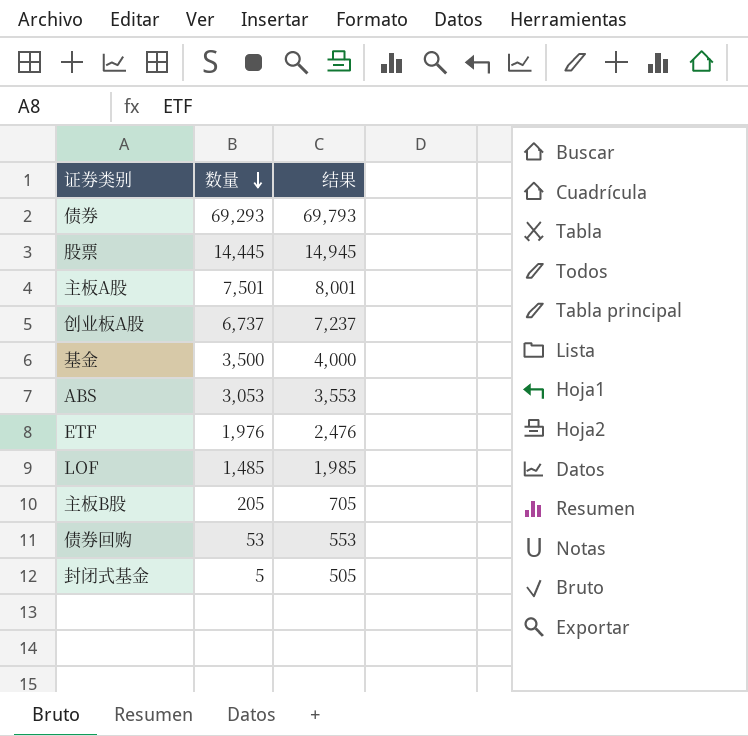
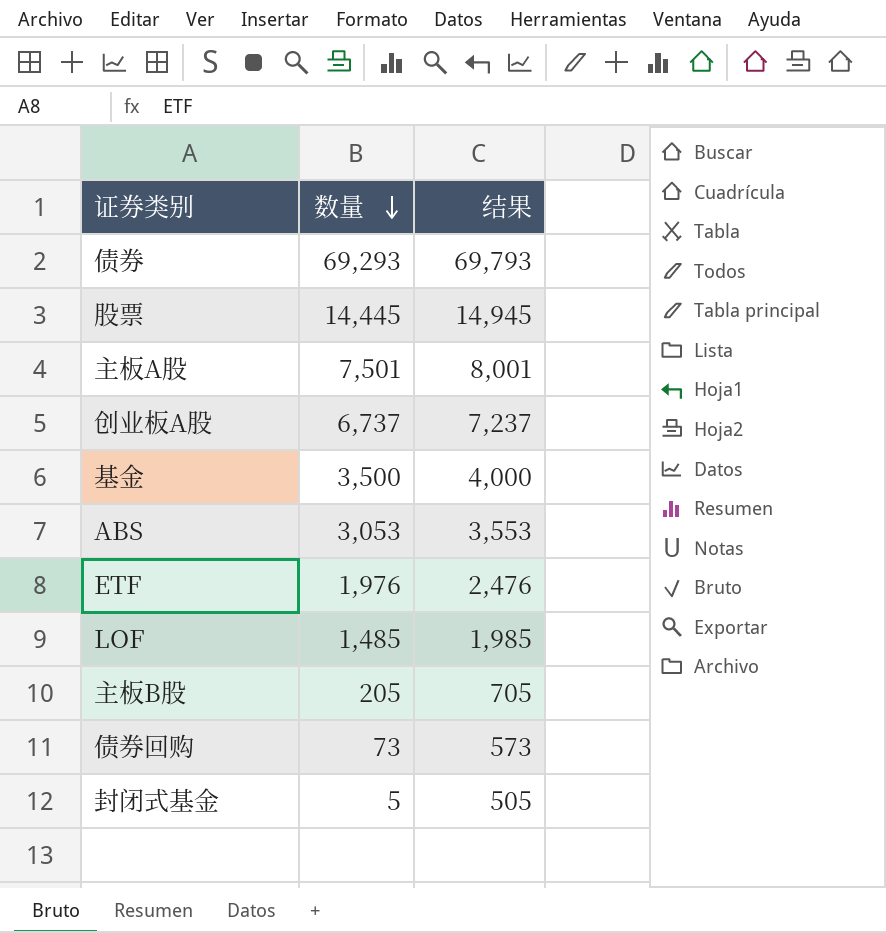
债券回购 | 数量: 53 -> 73
债券回购 | 结果: 553 -> 573

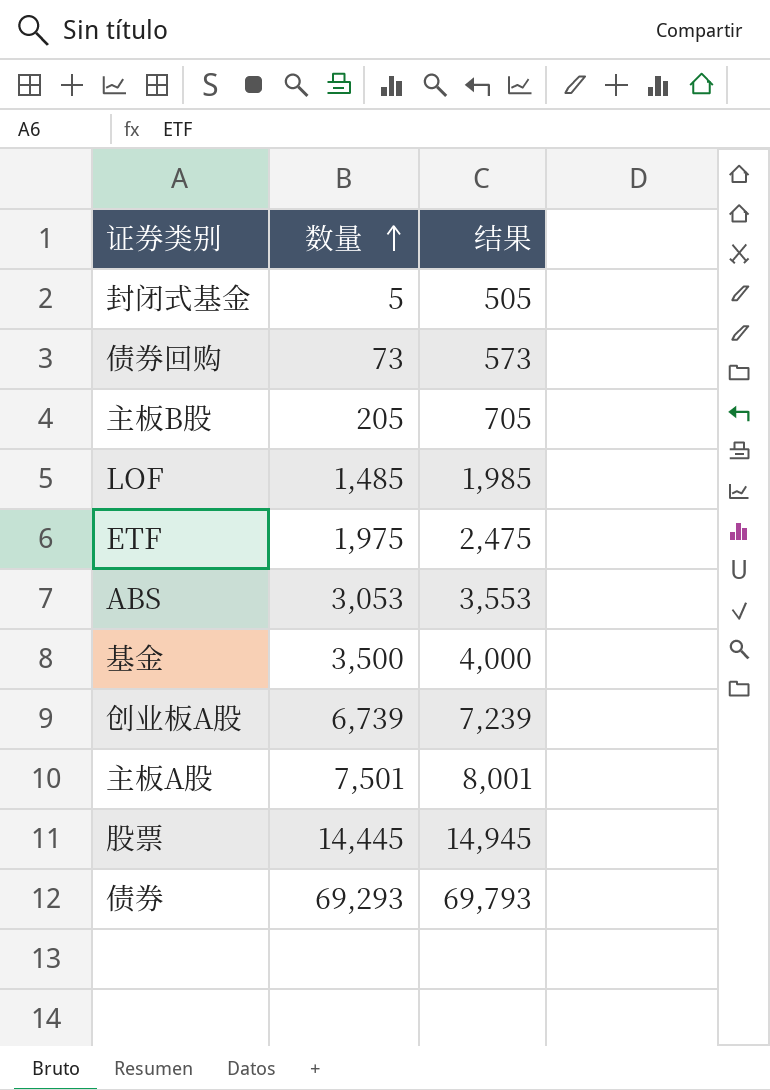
row order: 数量 descending -> 数量 ascending
ETF | 数量: 1,976 -> 1,975
ETF | 结果: 2,476 -> 2,475
创业板A股 | 数量: 6,737 -> 6,739
创业板A股 | 结果: 7,237 -> 7,239

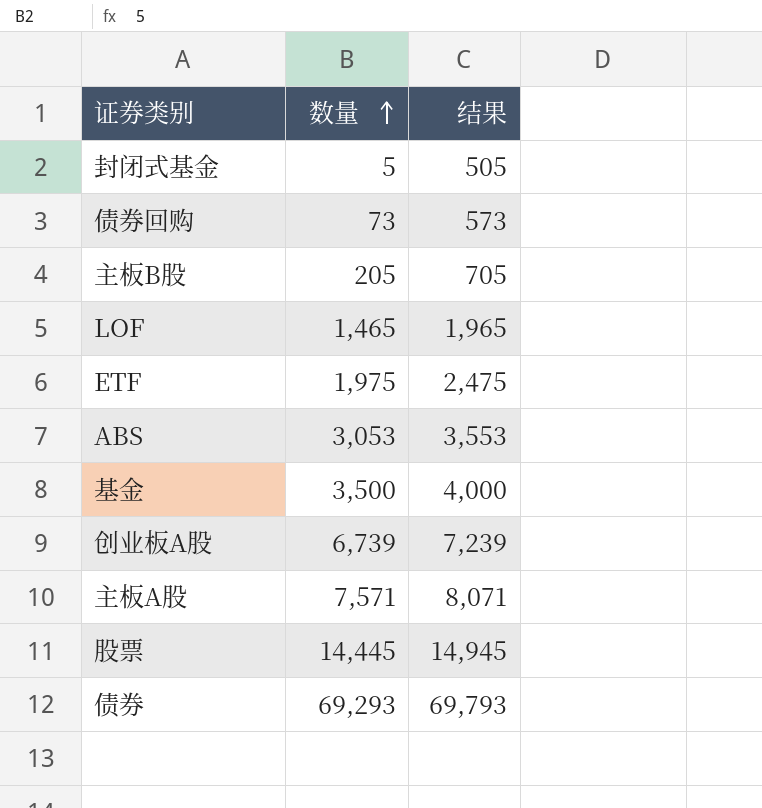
LOF | 数量: 1,485 -> 1,465
LOF | 结果: 1,985 -> 1,965
主板A股 | 数量: 7,501 -> 7,571
主板A股 | 结果: 8,001 -> 8,071

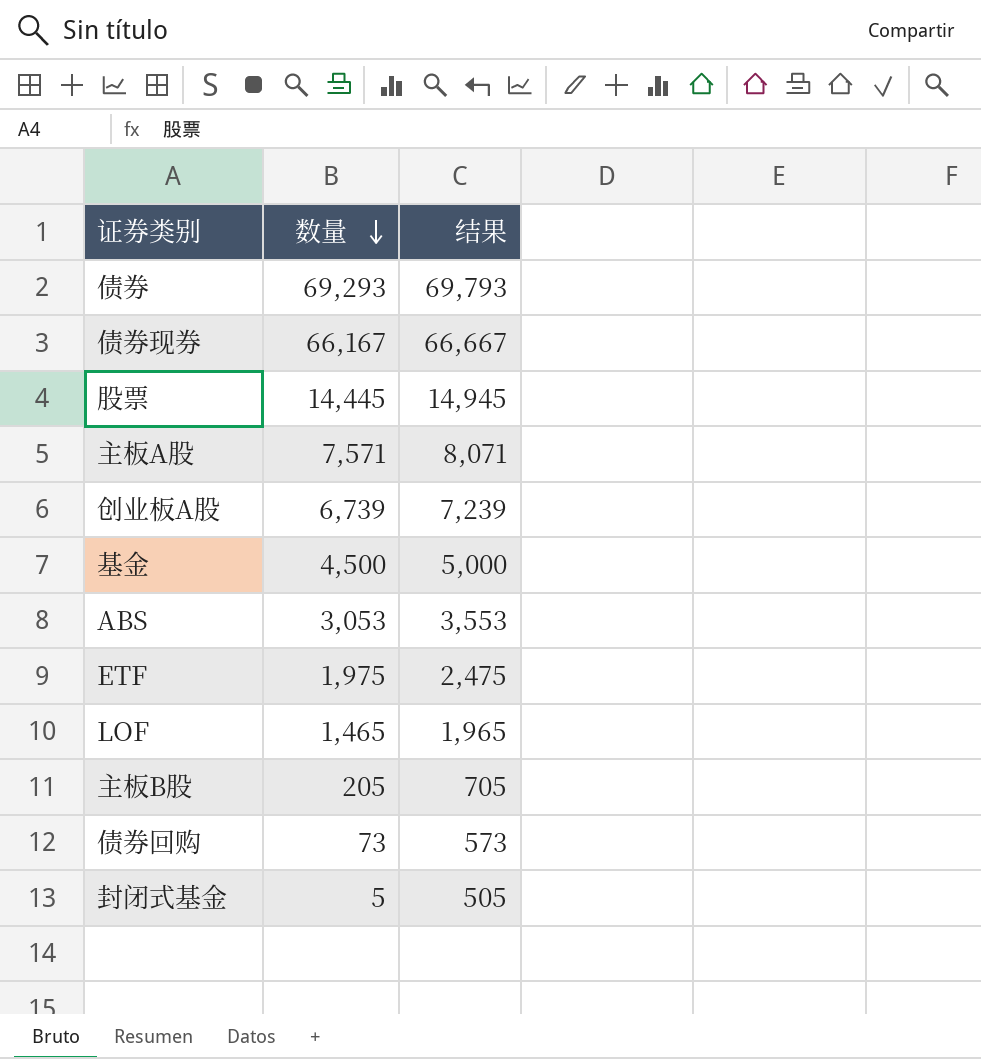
row order: 数量 ascending -> 数量 descending
row 债券现券: none -> 66,167 | 66,667
基金 | 数量: 3,500 -> 4,500
基金 | 结果: 4,000 -> 5,000

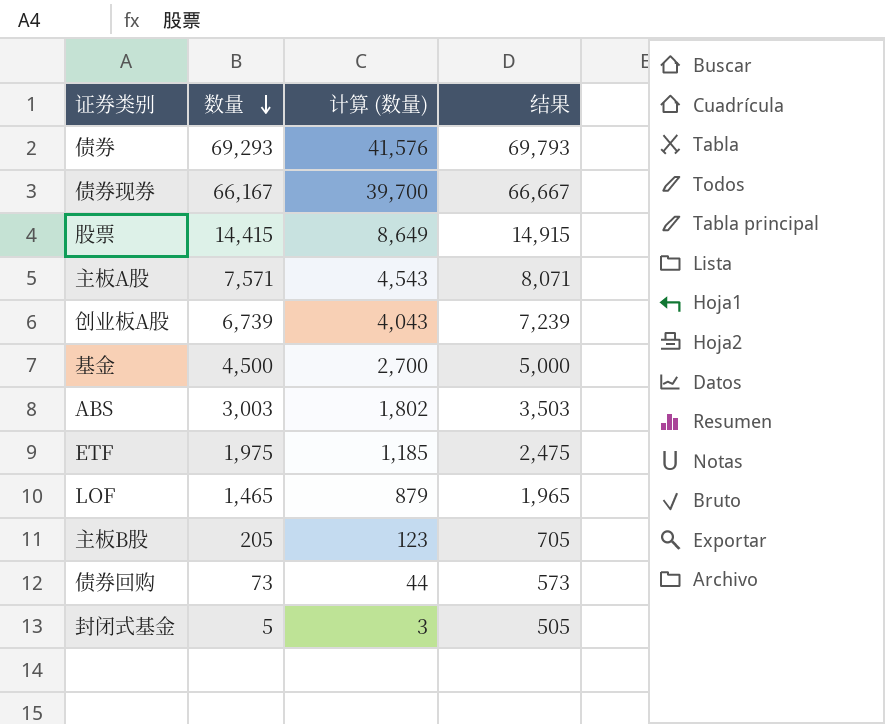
column 计算 (数量) | formula: none -> [数量] * 0.6
股票 | 数量: 14,445 -> 14,415
股票 | 结果: 14,945 -> 14,915
ABS | 数量: 3,053 -> 3,003
ABS | 结果: 3,553 -> 3,503

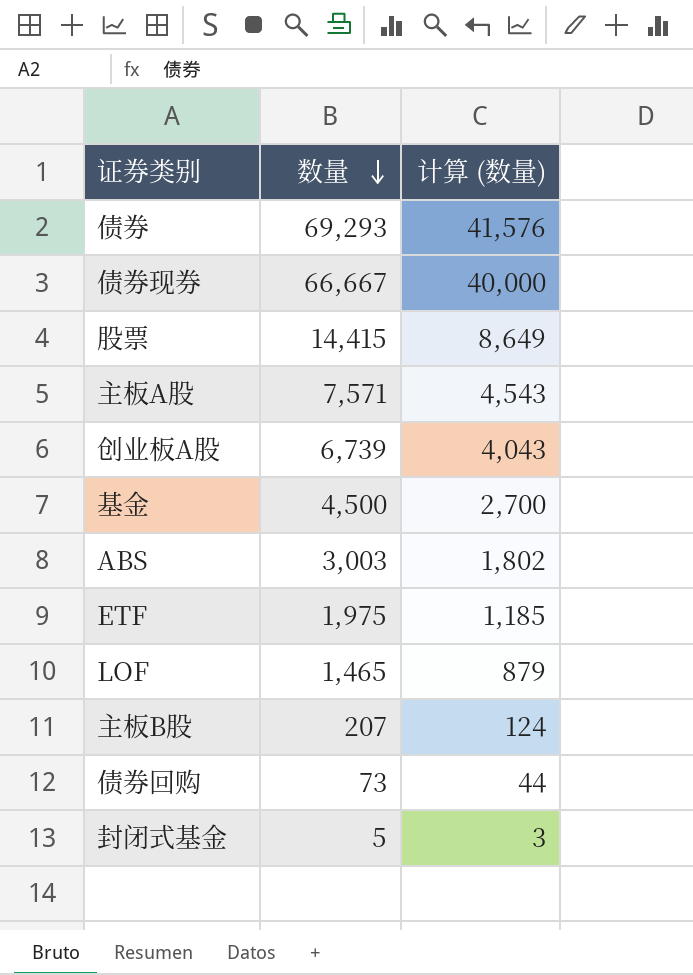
column 结果 | formula: [数量] + 500 -> none
债券现券 | 数量: 66,167 -> 66,667
债券现券 | 计算 (数量): 39,700 -> 40,000
主板B股 | 数量: 205 -> 207
主板B股 | 计算 (数量): 123 -> 124

